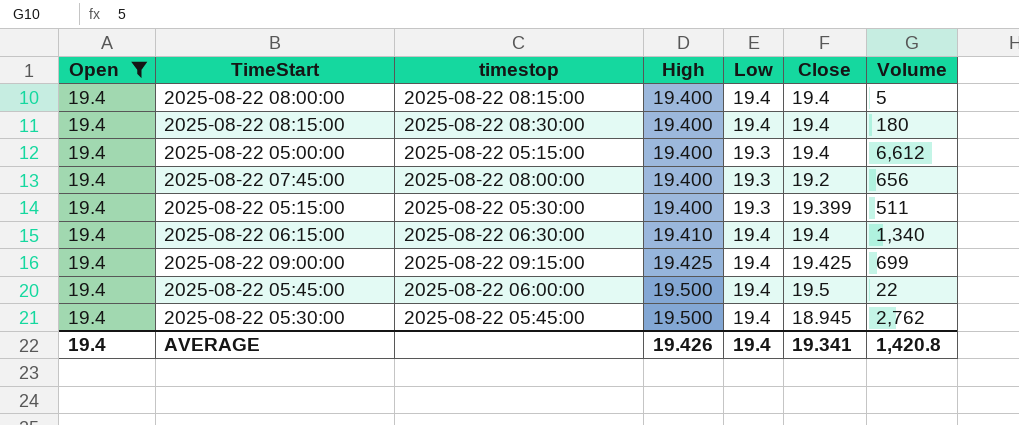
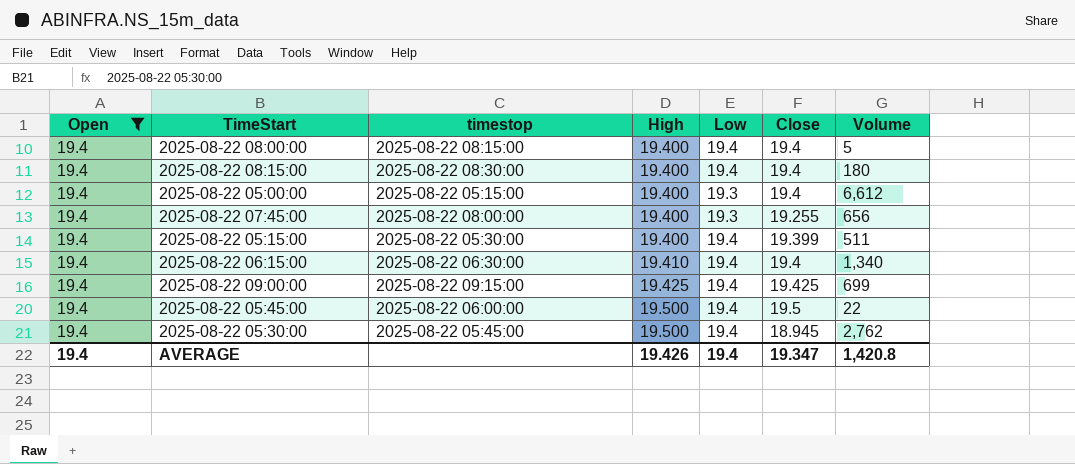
2025-08-22 07:45:00 | Close: 19.2 -> 19.255
2025-08-22 05:15:00 | Low: 19.3 -> 19.4
AVERAGE | Close: 19.341 -> 19.347

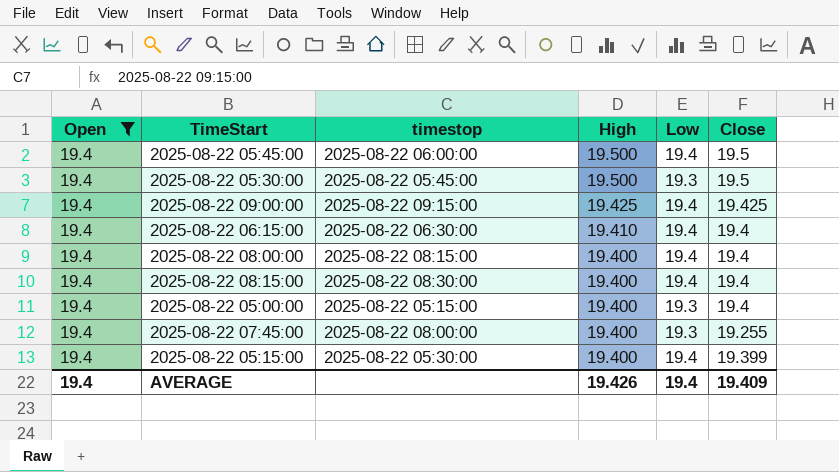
row order: High ascending -> High descending
column Volume | position: 7 -> none
2025-08-22 05:30:00 | Low: 19.4 -> 19.3
2025-08-22 05:30:00 | Close: 18.945 -> 19.5
AVERAGE | Close: 19.347 -> 19.409

